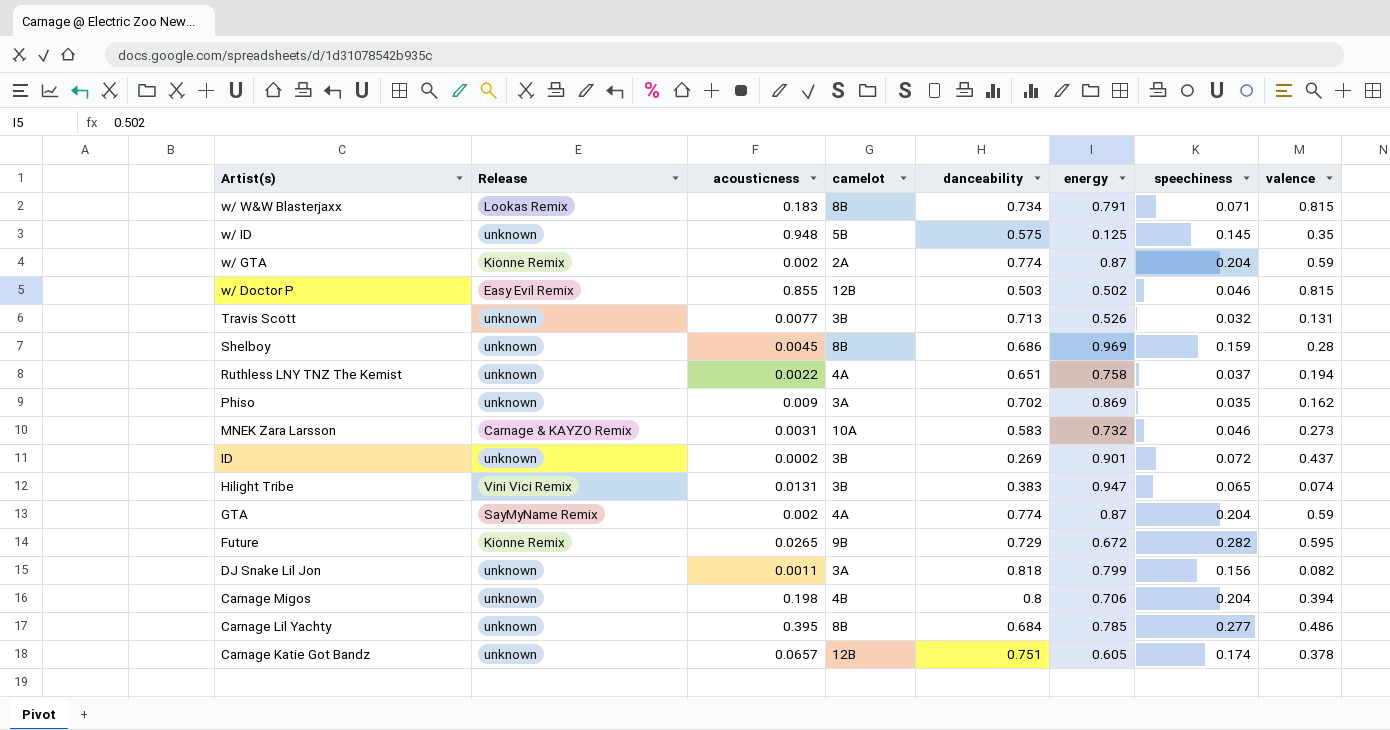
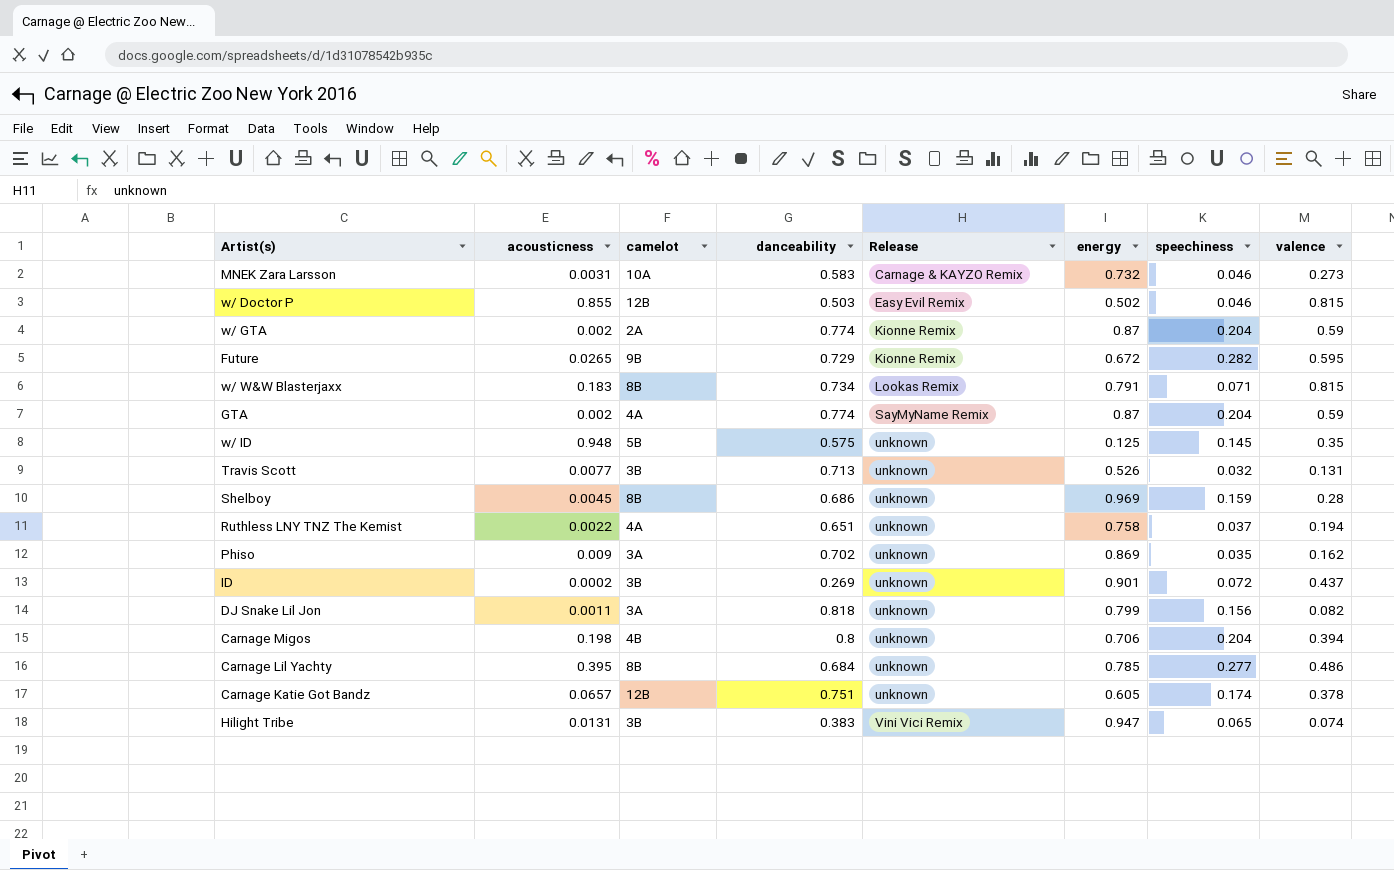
row order: Artist(s) descending -> Release ascending
column Release | position: 2 -> 5

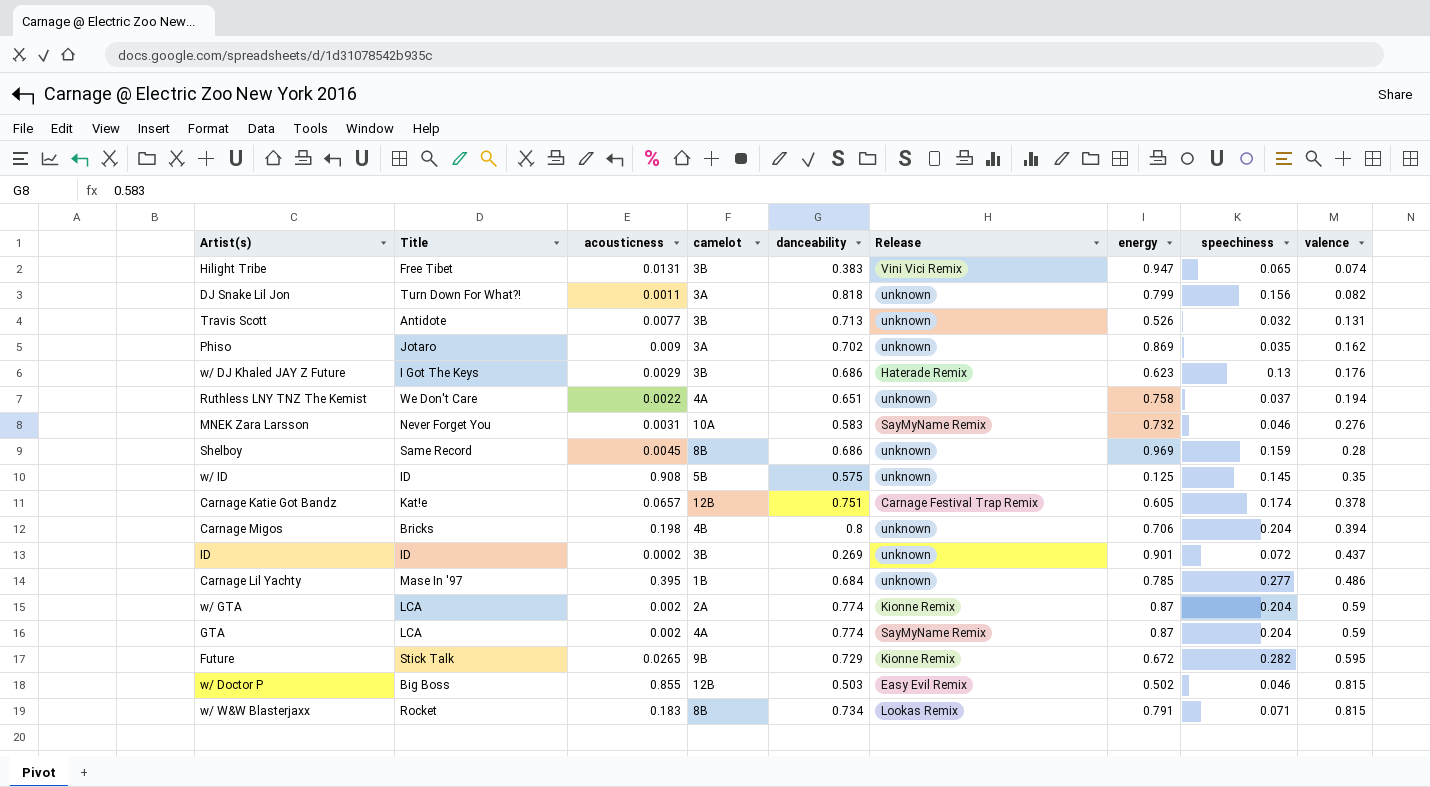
row order: Release ascending -> valence ascending
column Title | position: none -> 2
row w/ DJ Khaled JAY Z Future: none -> I Got The Keys | 0.0029 | 3B | 0.686 | Haterade Remix | 0.623 | 0.13 | 0.176
MNEK Zara Larsson | Release: Carnage & KAYZO Remix -> SayMyName Remix
MNEK Zara Larsson | valence: 0.273 -> 0.276
w/ ID | acousticness: 0.948 -> 0.908
Carnage Katie Got Bandz | Release: unknown -> Carnage Festival Trap Remix
Carnage Lil Yachty | camelot: 8B -> 1B

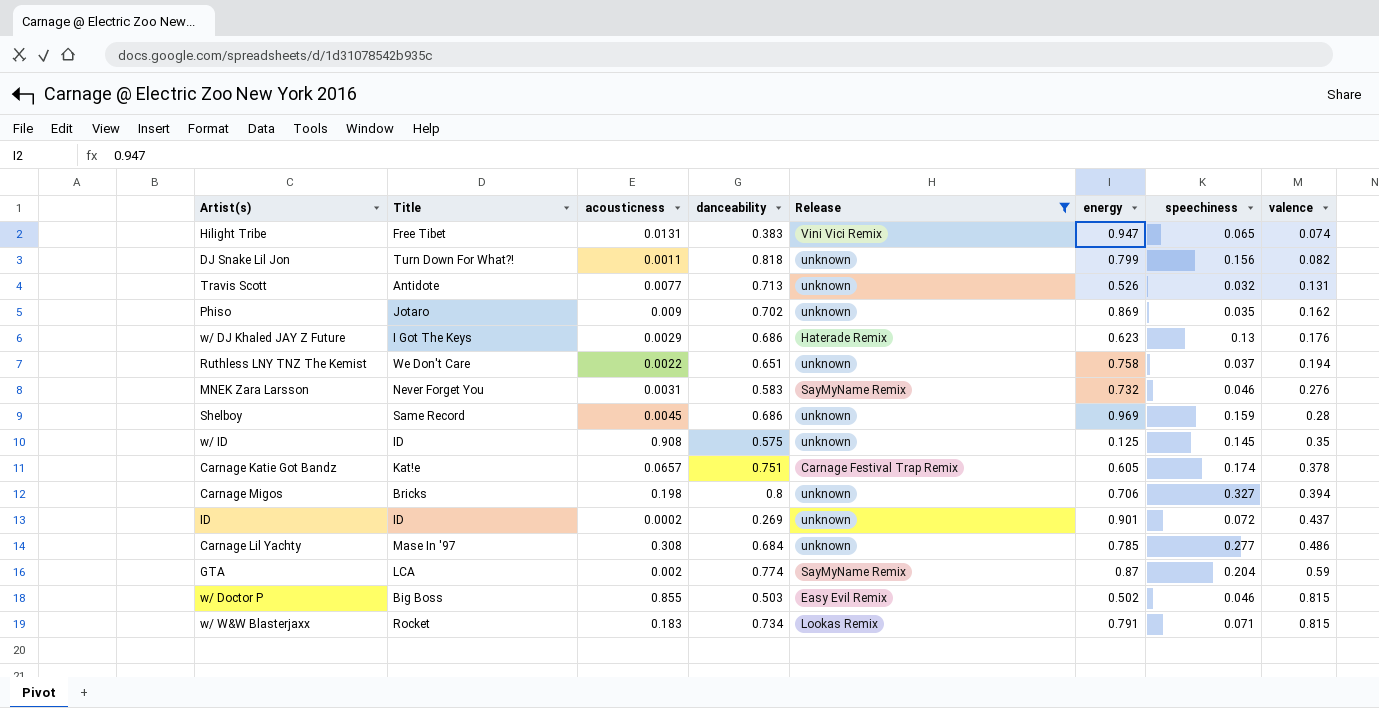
filter: none -> Release != Kionne Remix
column camelot | position: 4 -> none
Carnage Migos | speechiness: 0.204 -> 0.327
Carnage Lil Yachty | acousticness: 0.395 -> 0.308

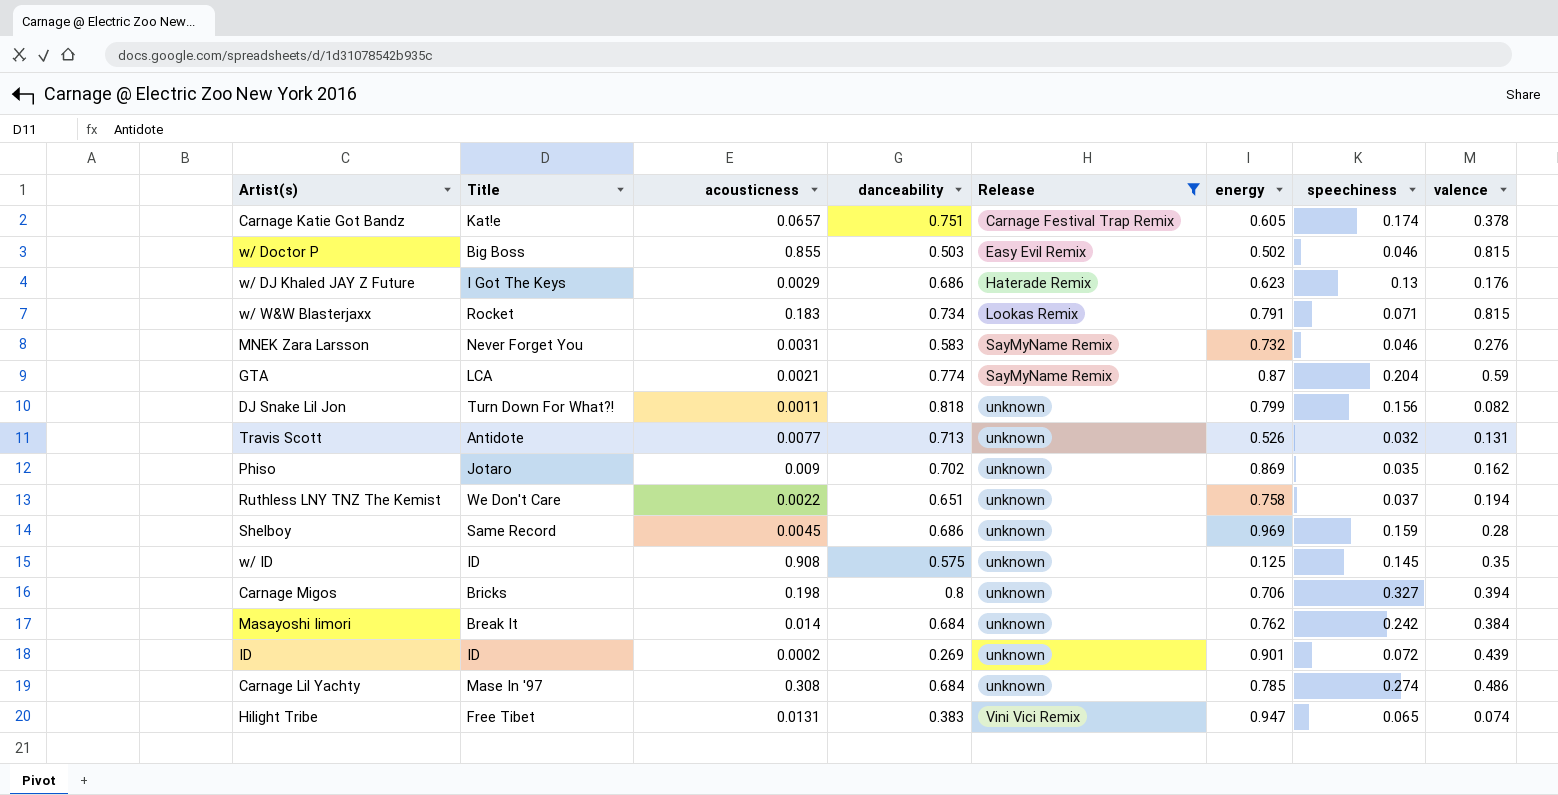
row order: valence ascending -> Release ascending
GTA | acousticness: 0.002 -> 0.0021
row Masayoshi Iimori: none -> Break It | 0.014 | 0.684 | unknown | 0.762 | 0.242 | 0.384
ID | valence: 0.437 -> 0.439
Carnage Lil Yachty | speechiness: 0.277 -> 0.274

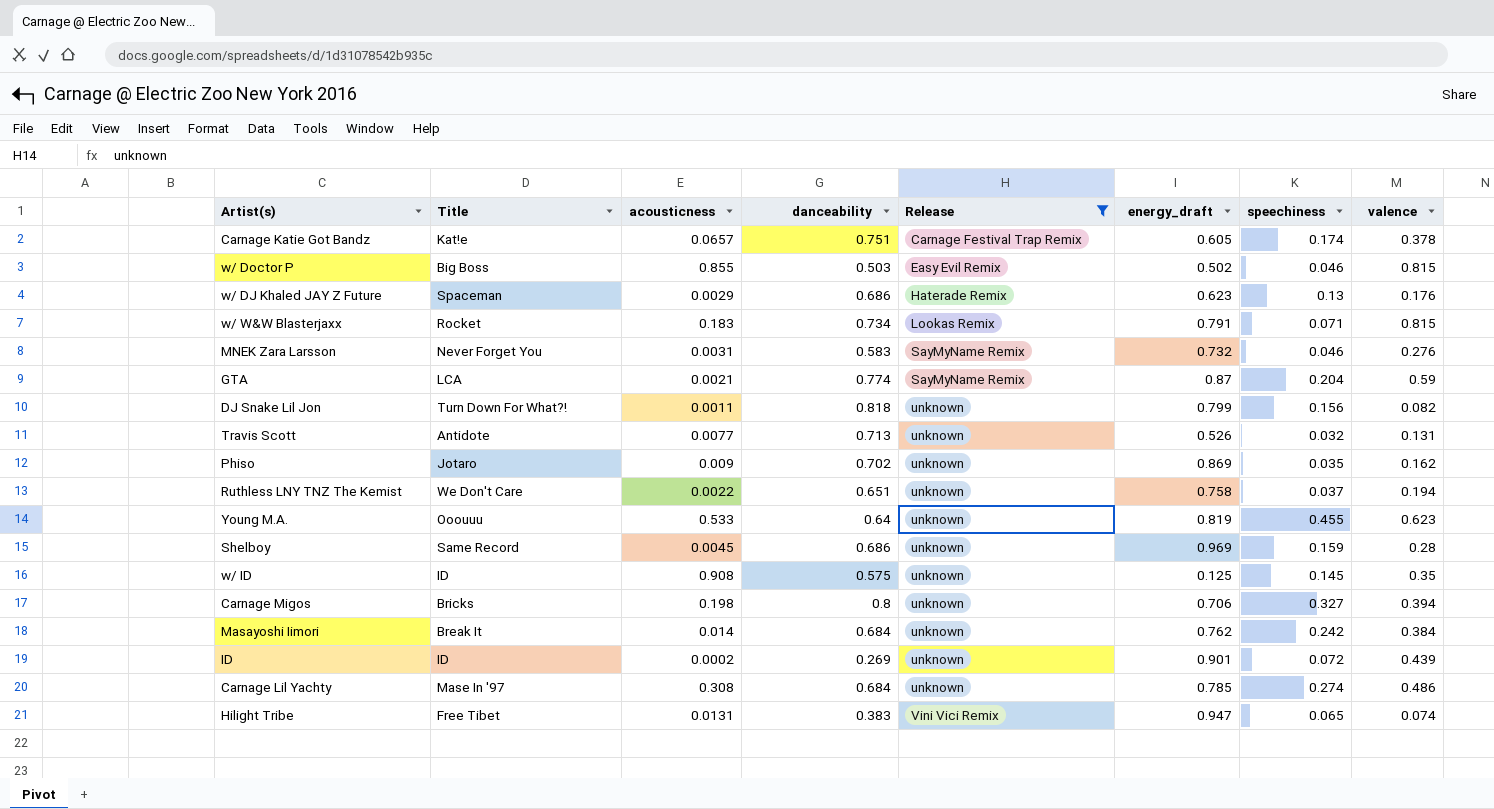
column name: energy -> energy_draft
w/ DJ Khaled JAY Z Future | Title: I Got The Keys -> Spaceman
row Young M.A.: none -> Ooouuu | 0.533 | 0.64 | unknown | 0.819 | 0.455 | 0.623

